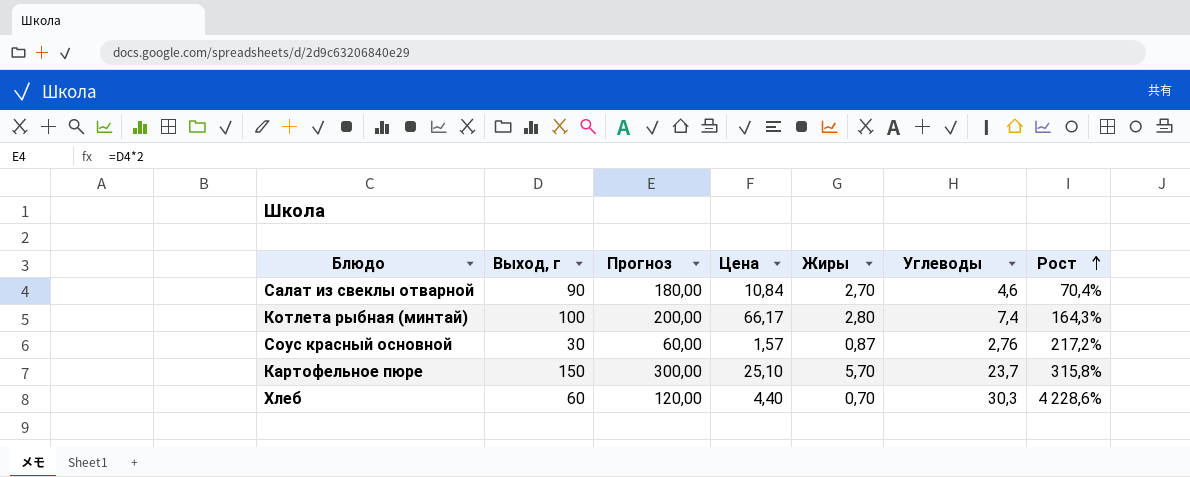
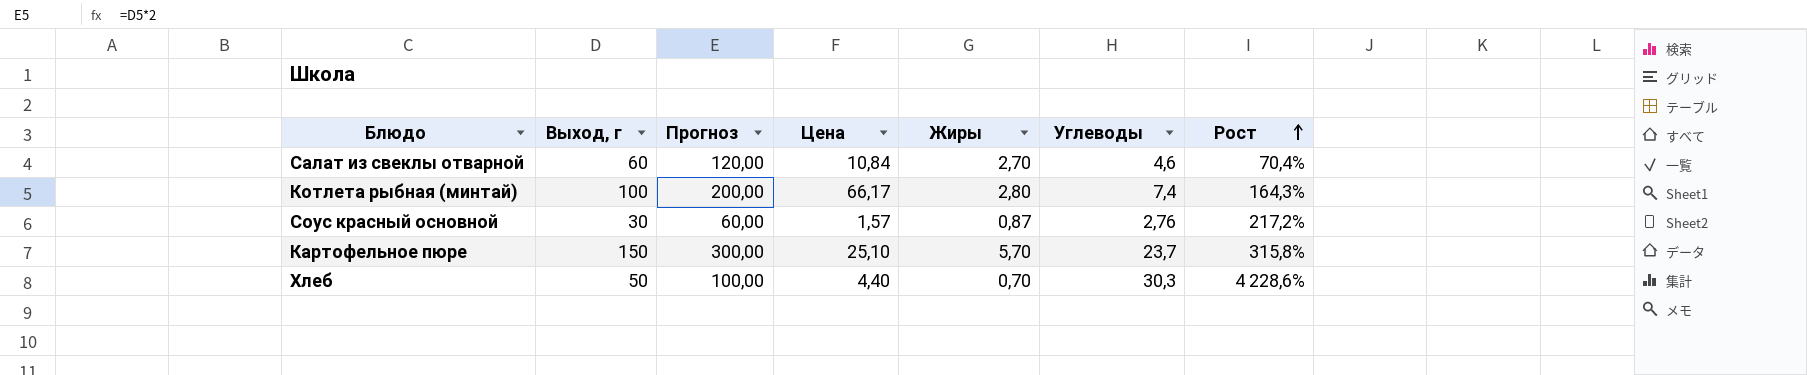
Салат из свеклы отварной | Выход, г: 90 -> 60
Салат из свеклы отварной | Прогноз: 180,00 -> 120,00
Хлеб | Выход, г: 60 -> 50
Хлеб | Прогноз: 120,00 -> 100,00

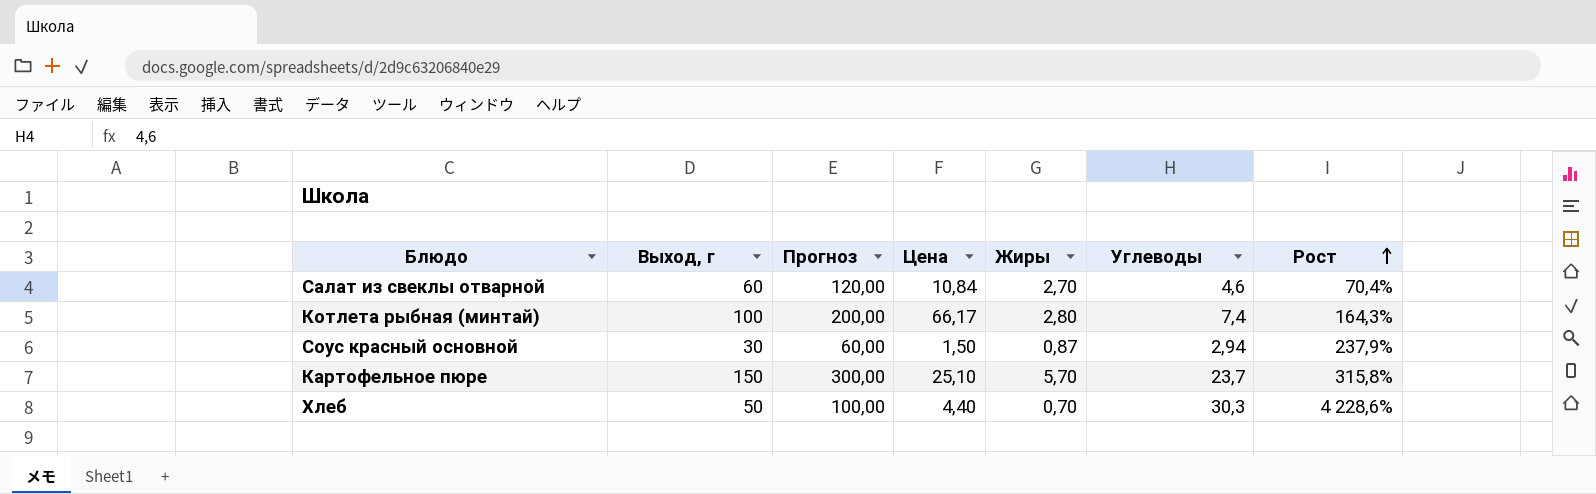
Соус красный основной | Цена: 1,57 -> 1,50
Соус красный основной | Углеводы: 2,76 -> 2,94
Соус красный основной | Рост: 217,2% -> 237,9%

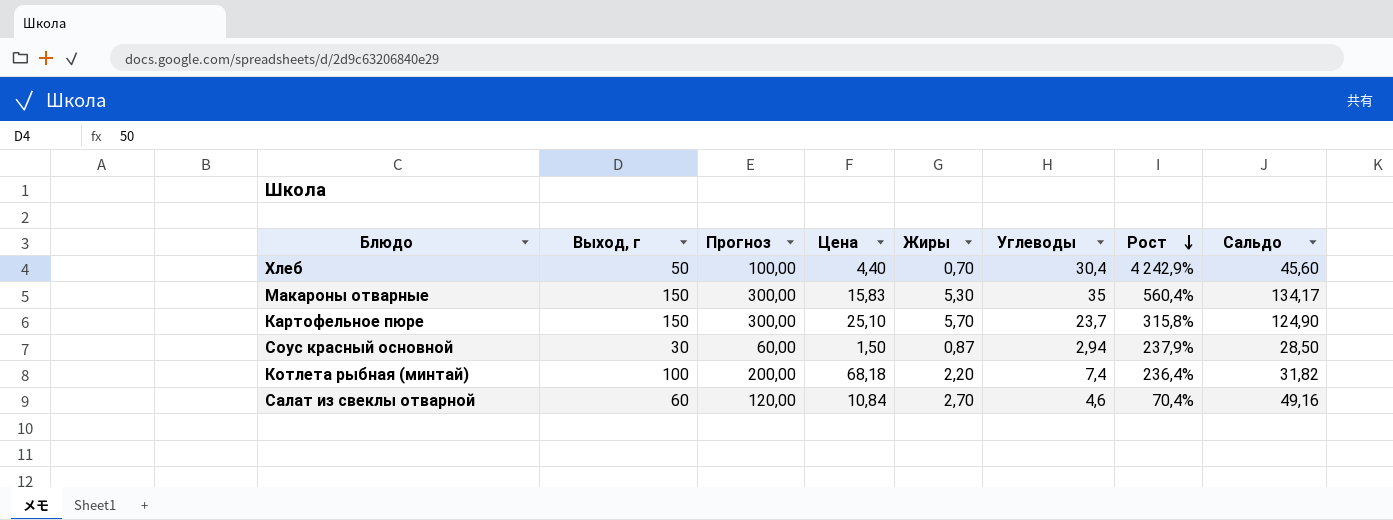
row order: Рост ascending -> Рост descending
column Сальдо | formula: none -> [Выход, г] - [Цена]
Хлеб | Углеводы: 30,3 -> 30,4
Хлеб | Рост: 4 228,6% -> 4 242,9%
row Макароны отварные: none -> 150 | 300,00 | 15,83 | 5,30 | 35 | 560,4% | 134,17
Котлета рыбная (минтай) | Цена: 66,17 -> 68,18
Котлета рыбная (минтай) | Жиры: 2,80 -> 2,20
Котлета рыбная (минтай) | Рост: 164,3% -> 236,4%

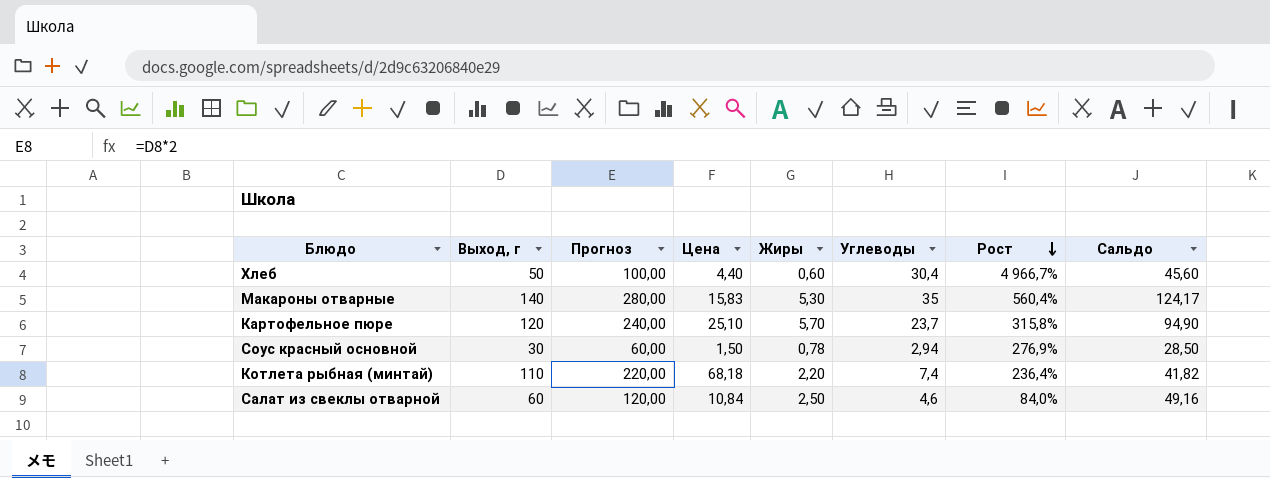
Хлеб | Жиры: 0,70 -> 0,60
Хлеб | Рост: 4 242,9% -> 4 966,7%
Макароны отварные | Выход, г: 150 -> 140
Макароны отварные | Прогноз: 300,00 -> 280,00
Макароны отварные | Сальдо: 134,17 -> 124,17
Картофельное пюре | Выход, г: 150 -> 120
Картофельное пюре | Прогноз: 300,00 -> 240,00
Картофельное пюре | Сальдо: 124,90 -> 94,90
Соус красный основной | Жиры: 0,87 -> 0,78
Соус красный основной | Рост: 237,9% -> 276,9%
Котлета рыбная (минтай) | Выход, г: 100 -> 110
Котлета рыбная (минтай) | Прогноз: 200,00 -> 220,00
Котлета рыбная (минтай) | Сальдо: 31,82 -> 41,82
Салат из свеклы отварной | Жиры: 2,70 -> 2,50
Салат из свеклы отварной | Рост: 70,4% -> 84,0%

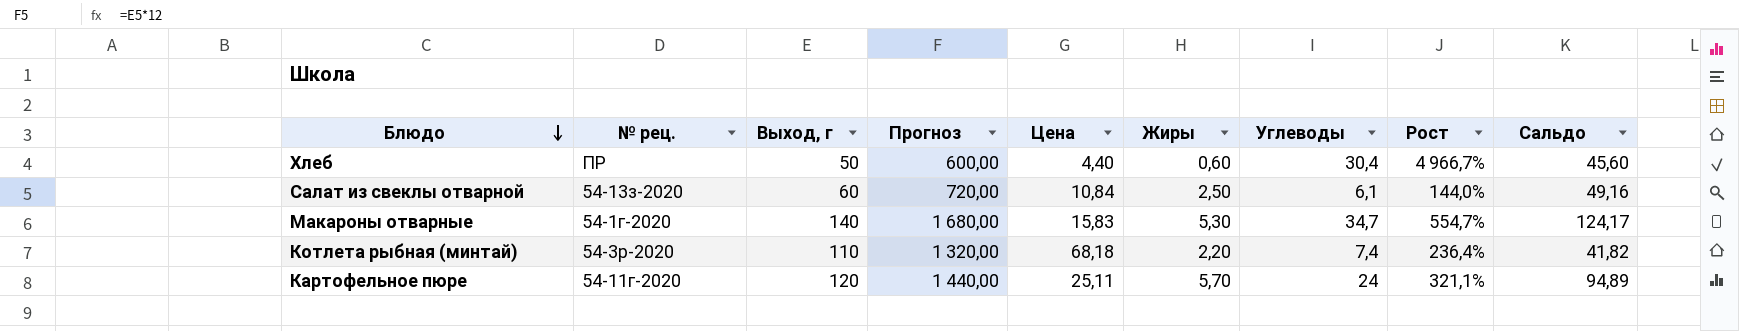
row order: Рост descending -> Блюдо descending
column № рец. | position: none -> 2
column Прогноз | formula: [Выход, г] * 2 -> [Выход, г] * 12
row Соус красный основной: 30 | 60,00 | 1,50 | 0,78 | 2,94 | 276,9% | 28,50 -> none
Салат из свеклы отварной | Углеводы: 4,6 -> 6,1
Салат из свеклы отварной | Рост: 84,0% -> 144,0%
Макароны отварные | Углеводы: 35 -> 34,7
Макароны отварные | Рост: 560,4% -> 554,7%
Картофельное пюре | Цена: 25,10 -> 25,11
Картофельное пюре | Углеводы: 23,7 -> 24
Картофельное пюре | Рост: 315,8% -> 321,1%
Картофельное пюре | Сальдо: 94,90 -> 94,89

